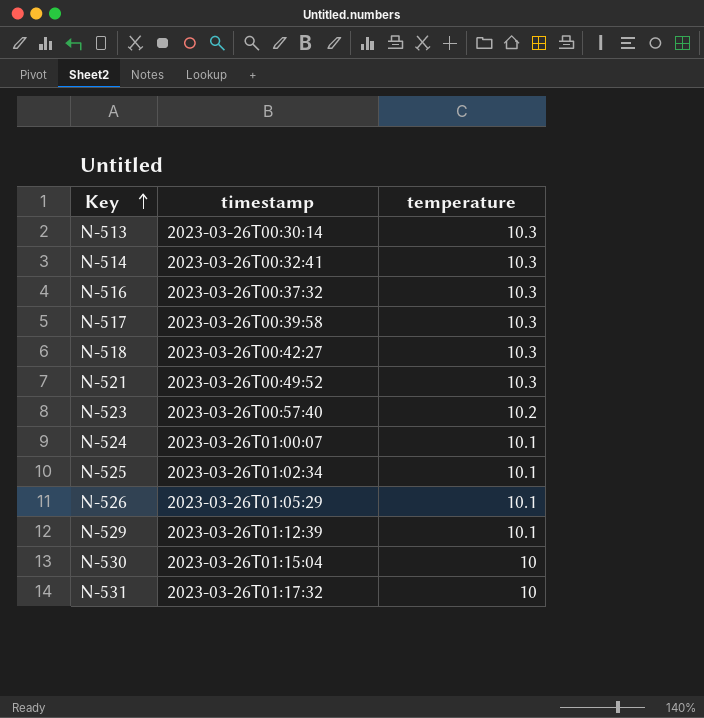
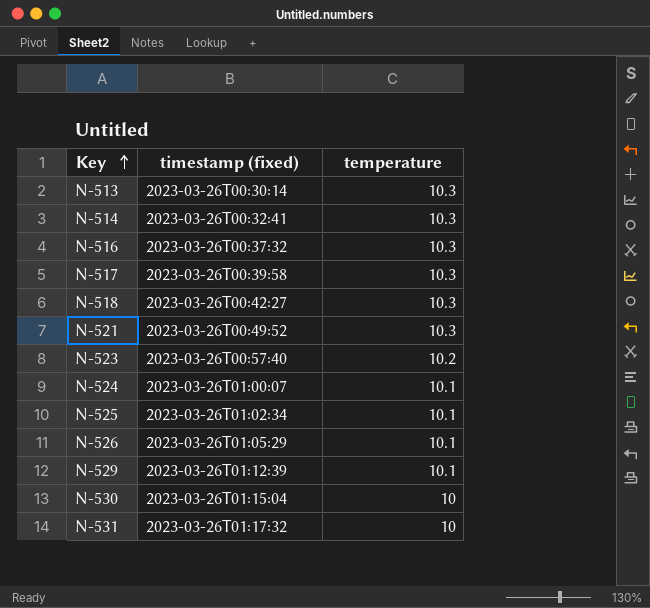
column name: timestamp -> timestamp (fixed)

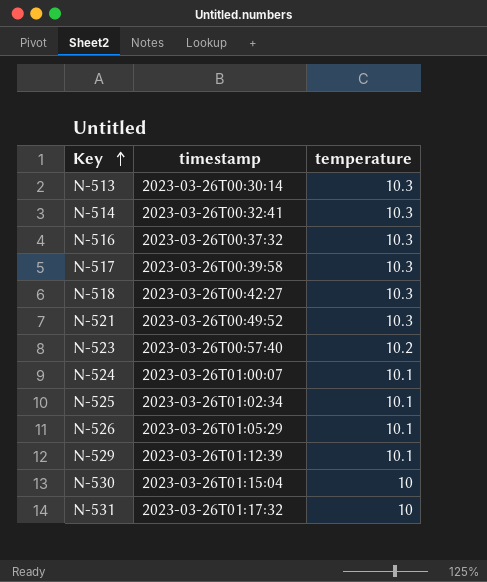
column name: timestamp (fixed) -> timestamp

